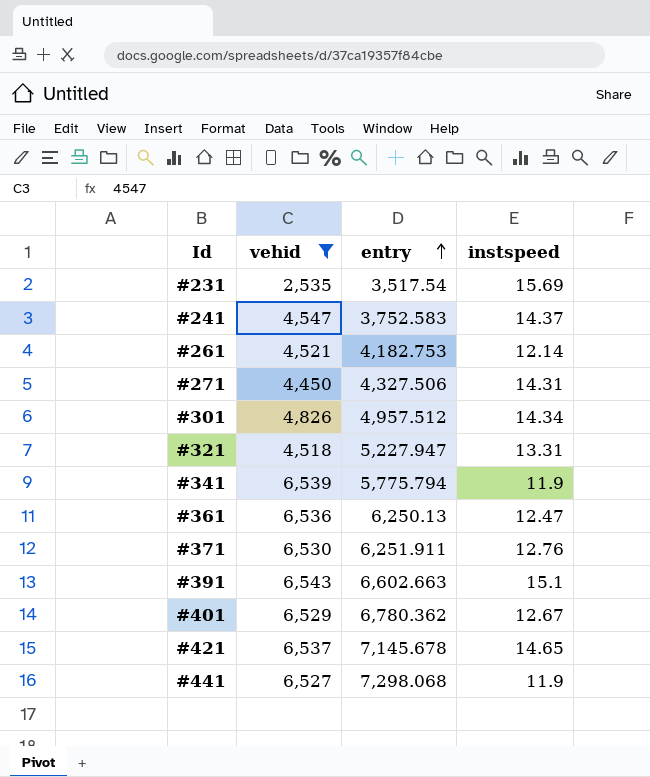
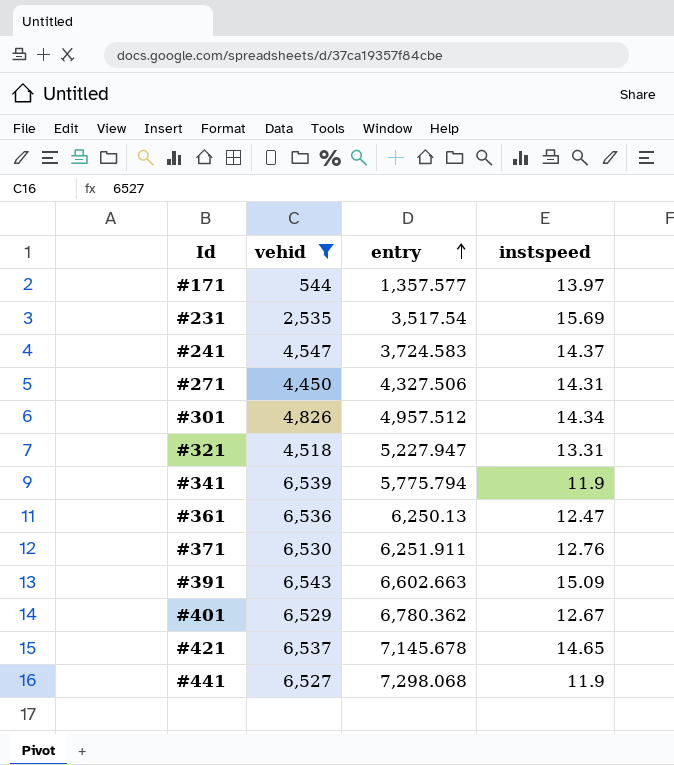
row #261: 4,521 | 4,182.753 | 12.14 -> none
row #171: none -> 544 | 1,357.577 | 13.97
#241 | entry: 3,752.583 -> 3,724.583
#391 | instspeed: 15.1 -> 15.09

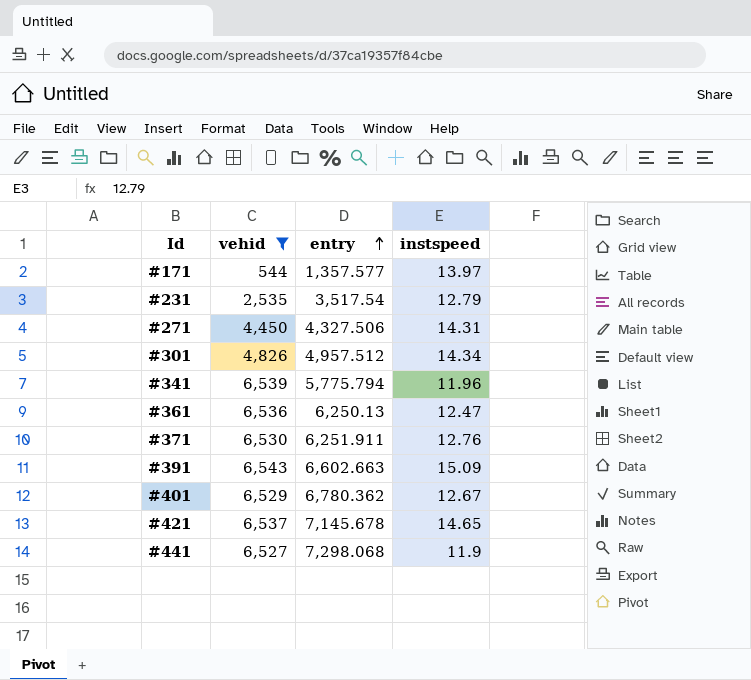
row #241: 4,547 | 3,724.583 | 14.37 -> none
row #321: 4,518 | 5,227.947 | 13.31 -> none
#231 | instspeed: 15.69 -> 12.79
#341 | instspeed: 11.9 -> 11.96

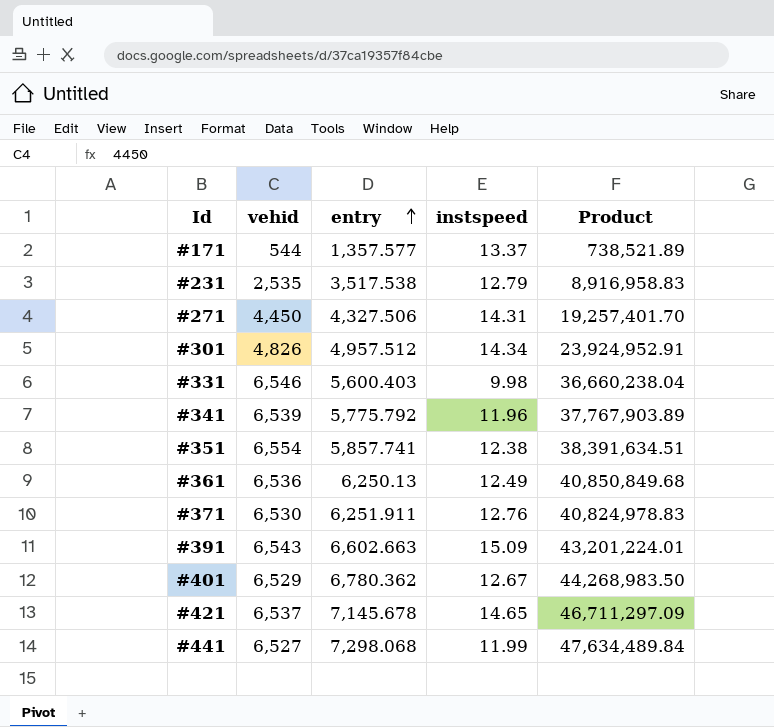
filter: vehid <= 6,543 -> none
column Product | formula: none -> [vehid] * [entry]
#171 | instspeed: 13.97 -> 13.37
#231 | entry: 3,517.54 -> 3,517.538
#341 | entry: 5,775.794 -> 5,775.792
#361 | instspeed: 12.47 -> 12.49
#441 | instspeed: 11.9 -> 11.99

